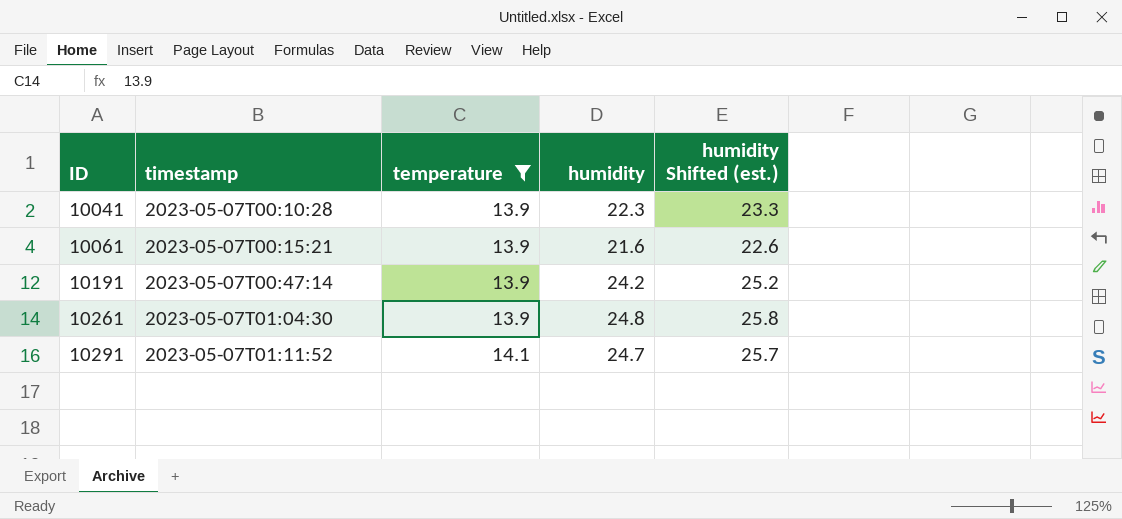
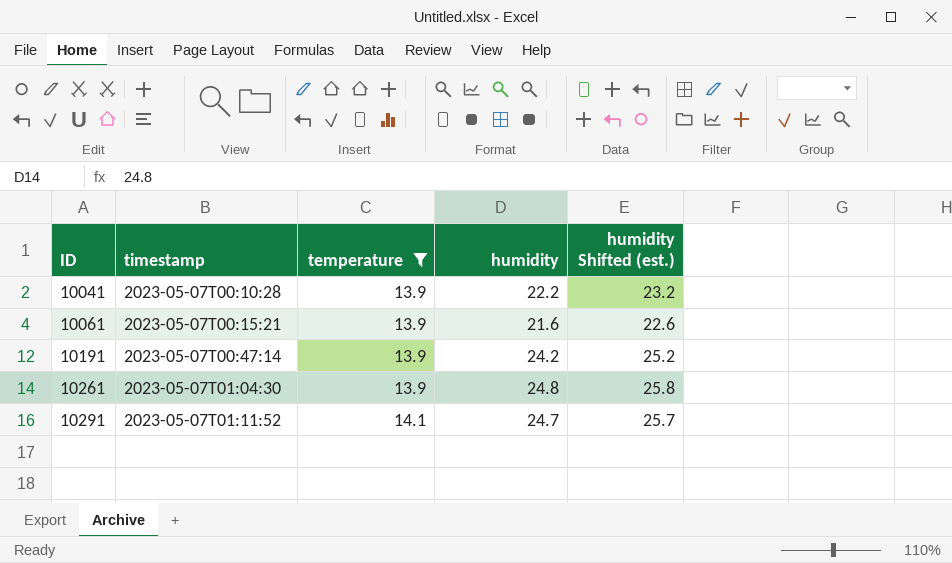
10041 | humidity: 22.3 -> 22.2
10041 | humidity Shifted (est.): 23.3 -> 23.2

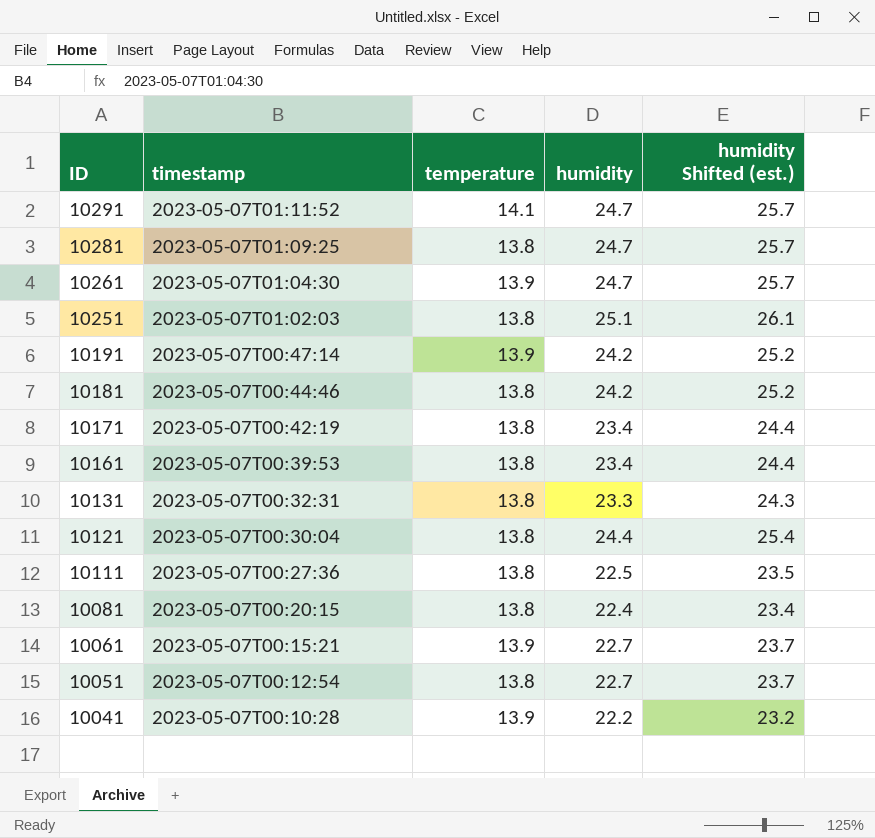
filter: temperature != 13.8 -> none
row order: ID ascending -> ID descending
10261 | humidity: 24.8 -> 24.7
10261 | humidity Shifted (est.): 25.8 -> 25.7
10061 | humidity: 21.6 -> 22.7
10061 | humidity Shifted (est.): 22.6 -> 23.7

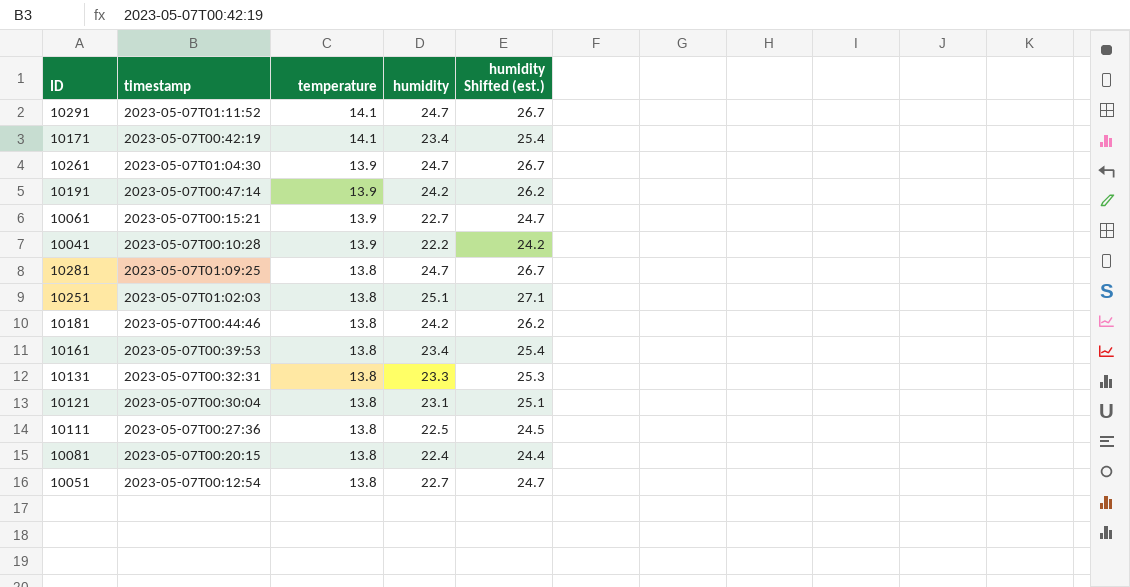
row order: ID descending -> temperature descending
column humidity Shifted (est.) | formula: [humidity] + 1 -> [humidity] + 2
10171 | temperature: 13.8 -> 14.1
10121 | humidity: 24.4 -> 23.1

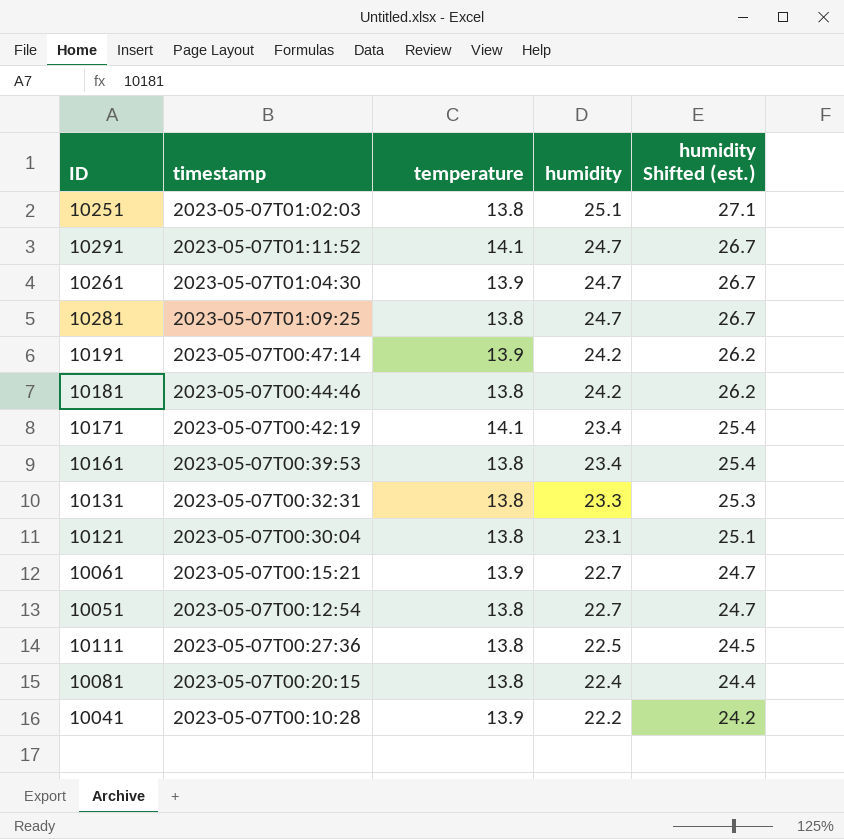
row order: temperature descending -> humidity descending

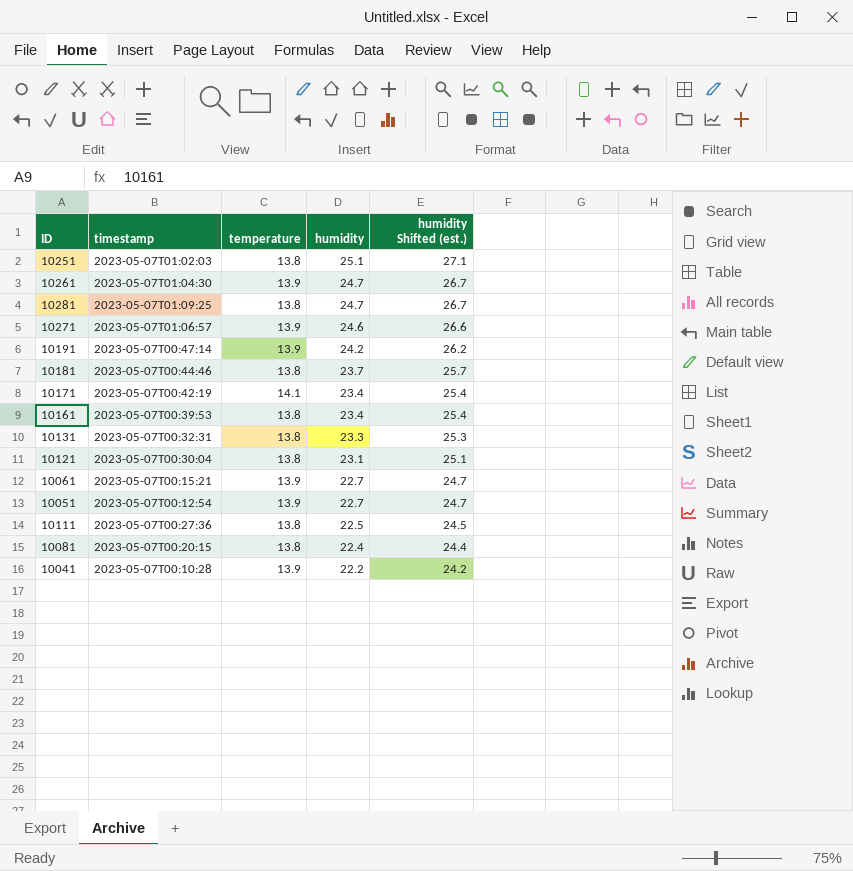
row 10291: 2023-05-07T01:11:52 | 14.1 | 24.7 | 26.7 -> none
row 10271: none -> 2023-05-07T01:06:57 | 13.9 | 24.6 | 26.6
10181 | humidity: 24.2 -> 23.7
10181 | humidity Shifted (est.): 26.2 -> 25.7
10051 | temperature: 13.8 -> 13.9

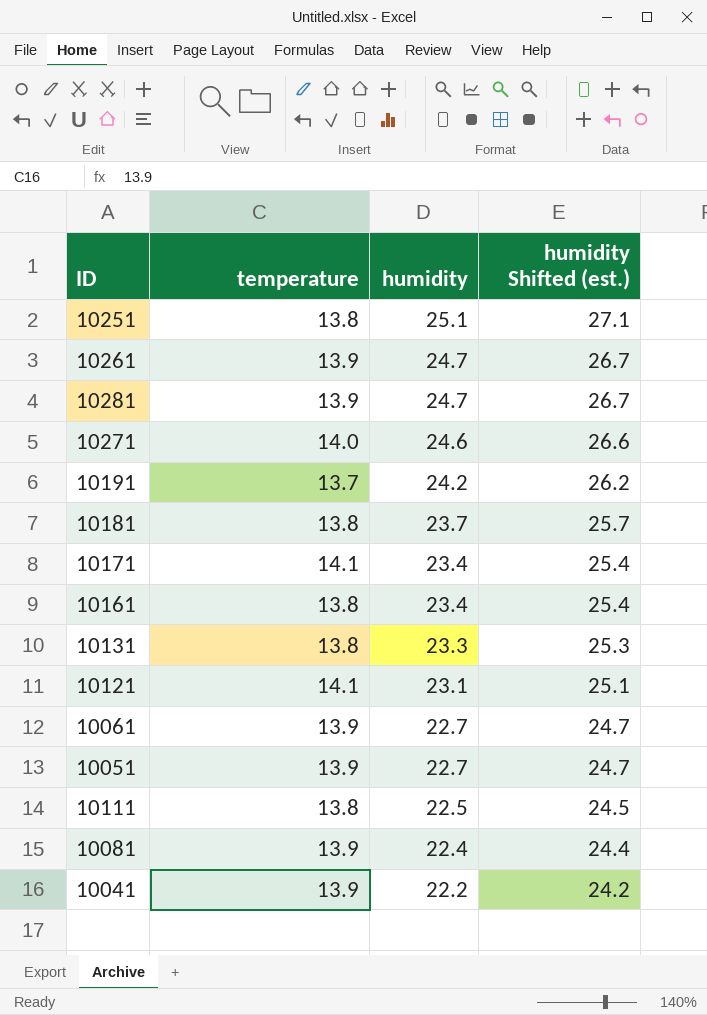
column timestamp | position: 2 -> none
10281 | temperature: 13.8 -> 13.9
10271 | temperature: 13.9 -> 14.0
10191 | temperature: 13.9 -> 13.7
10121 | temperature: 13.8 -> 14.1
10081 | temperature: 13.8 -> 13.9

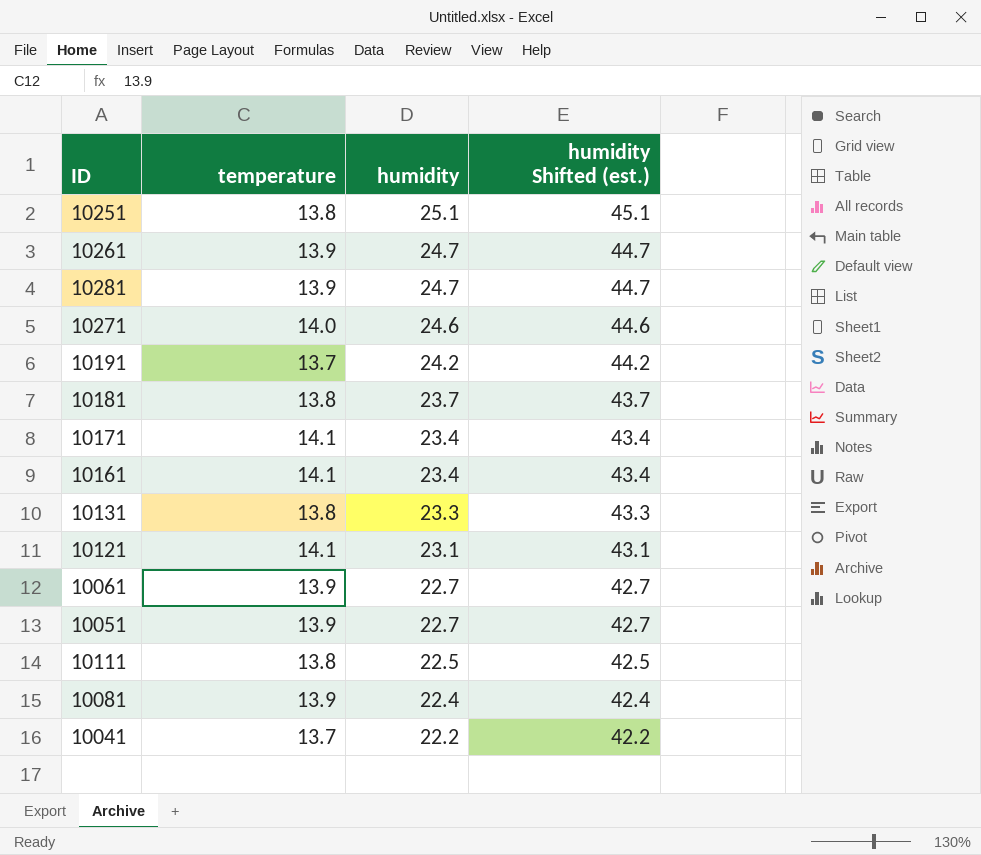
column humidity Shifted (est.) | formula: [humidity] + 2 -> [humidity] + 20
10161 | temperature: 13.8 -> 14.1
10041 | temperature: 13.9 -> 13.7

